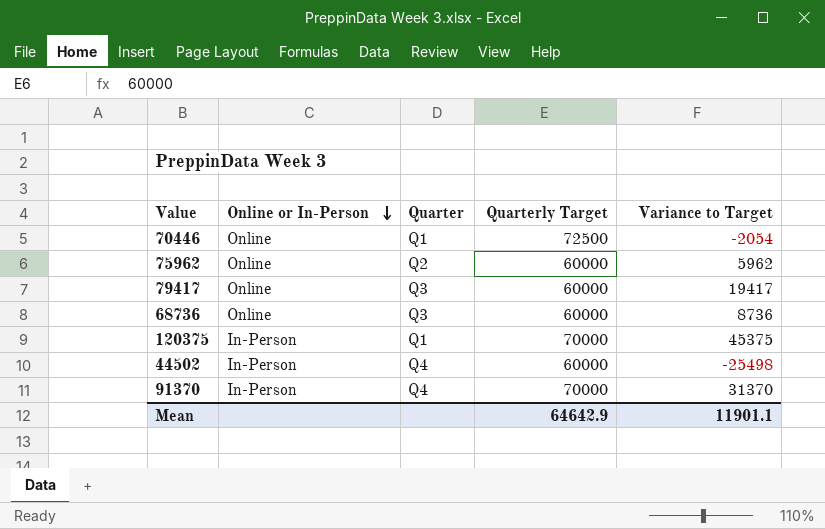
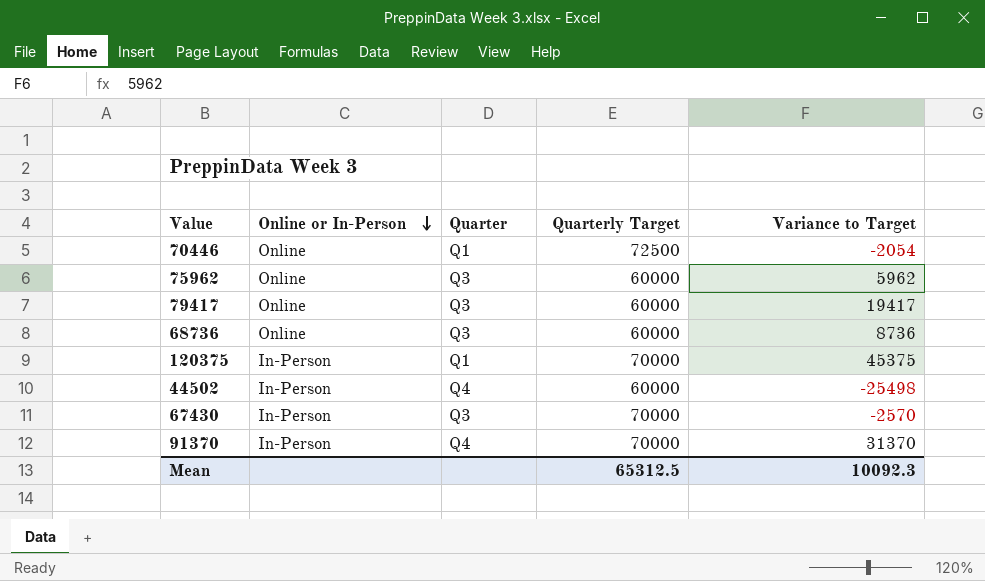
75962 | Quarter: Q2 -> Q3
row 67430: none -> In-Person | Q3 | 70000 | -2570
Mean | Quarterly Target: 64642.9 -> 65312.5
Mean | Variance to Target: 11901.1 -> 10092.3

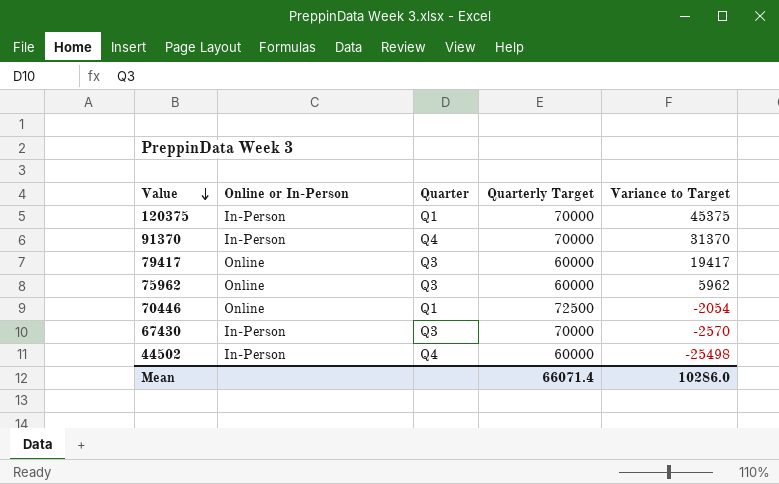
row order: Online or In-Person descending -> Value descending
row 68736: Online | Q3 | 60000 | 8736 -> none
Mean | Quarterly Target: 65312.5 -> 66071.4
Mean | Variance to Target: 10092.3 -> 10286.0

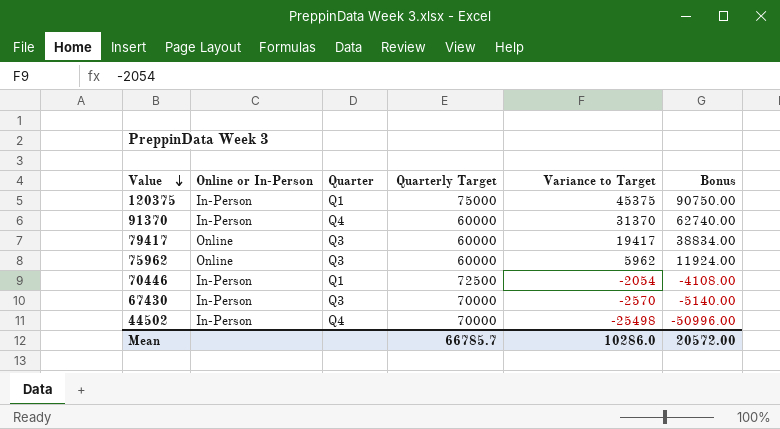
column Bonus | formula: none -> [Variance to Target] * 2
120375 | Quarterly Target: 70000 -> 75000
91370 | Quarterly Target: 70000 -> 60000
70446 | Online or In-Person: Online -> In-Person
44502 | Quarterly Target: 60000 -> 70000
Mean | Quarterly Target: 66071.4 -> 66785.7

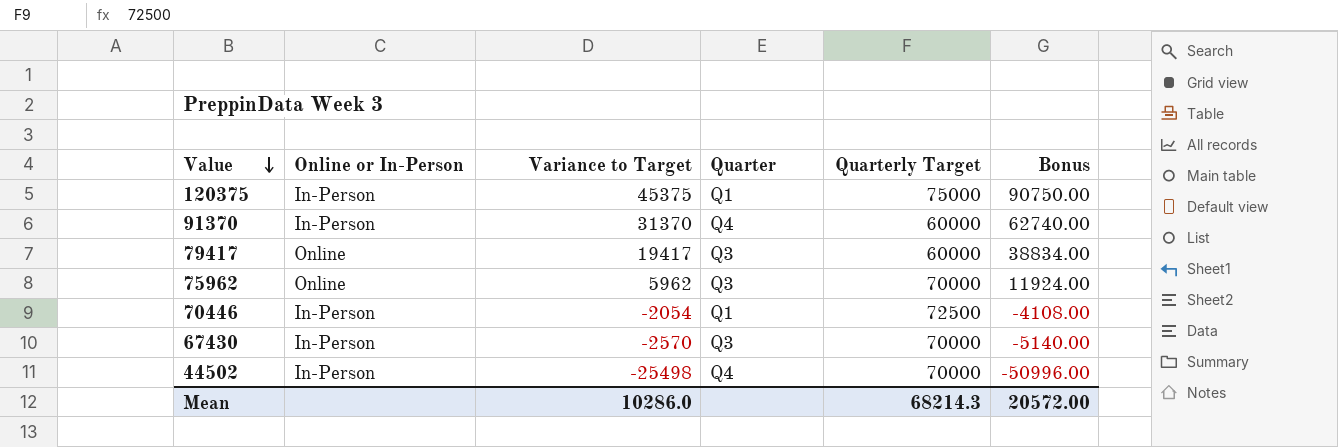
column Variance to Target | position: 5 -> 3
75962 | Quarterly Target: 60000 -> 70000
Mean | Quarterly Target: 66785.7 -> 68214.3

